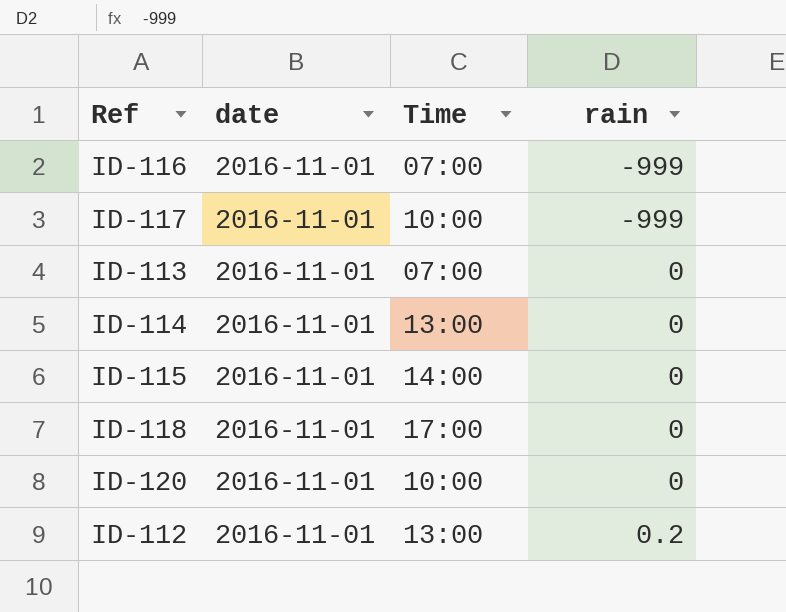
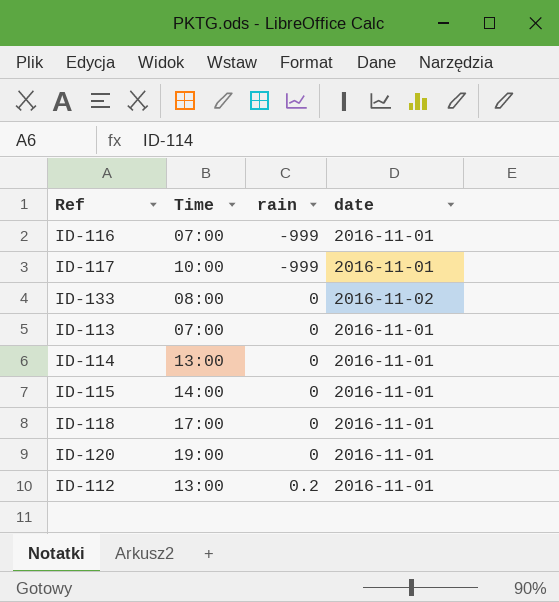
column date | position: 2 -> 4
row ID-133: none -> 08:00 | 0 | 2016-11-02
ID-120 | Time: 10:00 -> 19:00

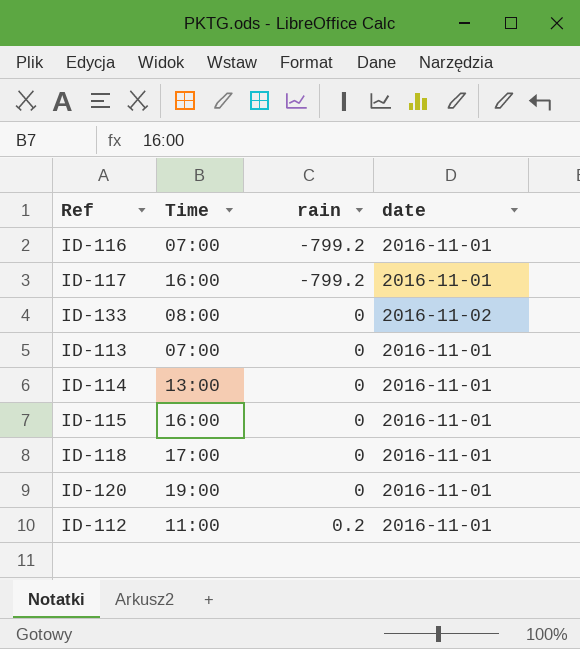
ID-116 | rain: -999 -> -799.2
ID-117 | Time: 10:00 -> 16:00
ID-117 | rain: -999 -> -799.2
ID-115 | Time: 14:00 -> 16:00
ID-112 | Time: 13:00 -> 11:00

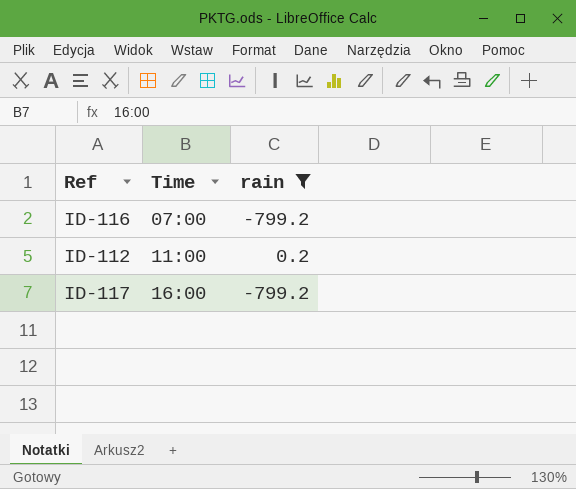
filter: none -> rain != 0
row order: rain ascending -> Time ascending
column date | position: 4 -> none

